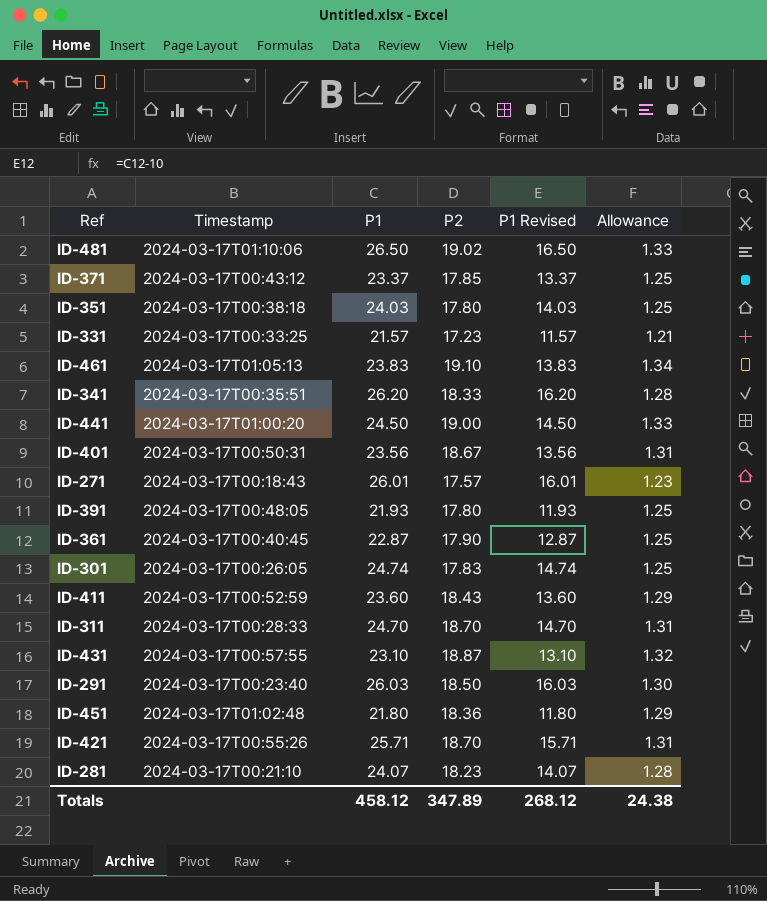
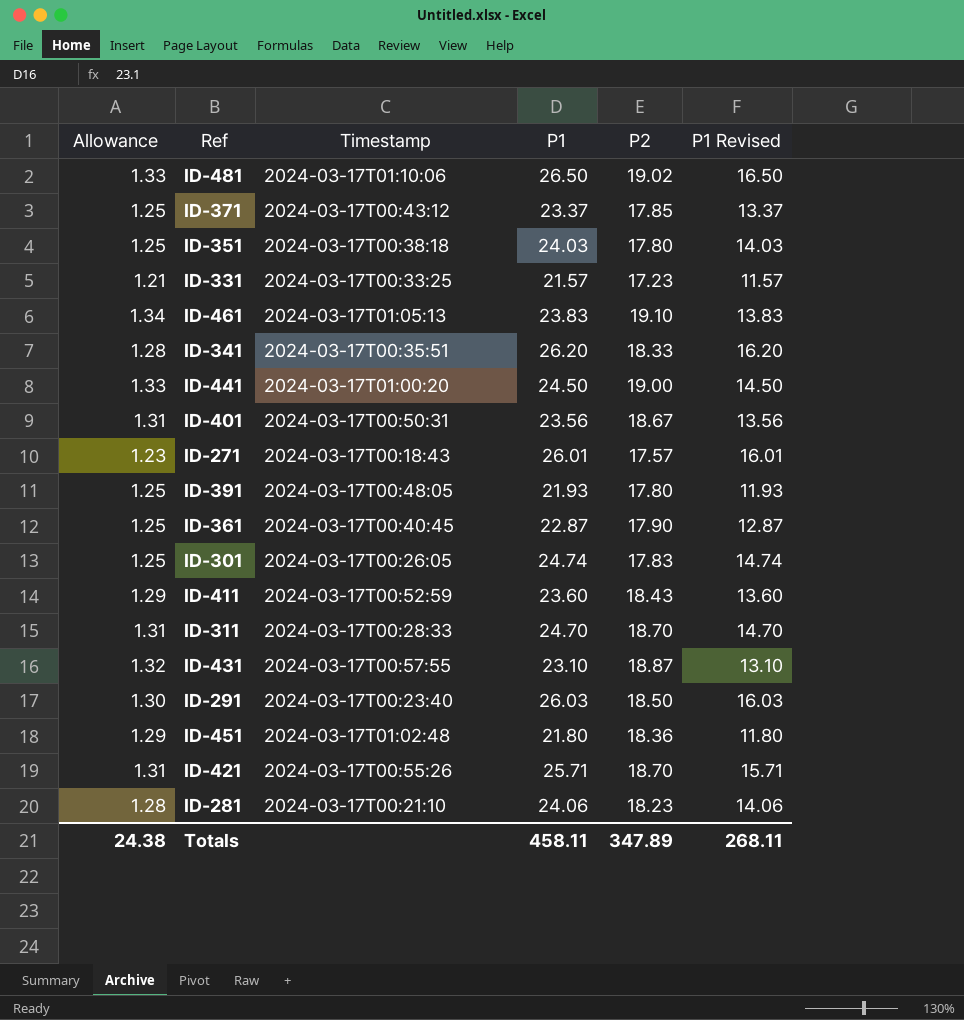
column Allowance | position: 6 -> 1
ID-281 | P1: 24.07 -> 24.06
ID-281 | P1 Revised: 14.07 -> 14.06
Totals | P1: 458.12 -> 458.11
Totals | P1 Revised: 268.12 -> 268.11

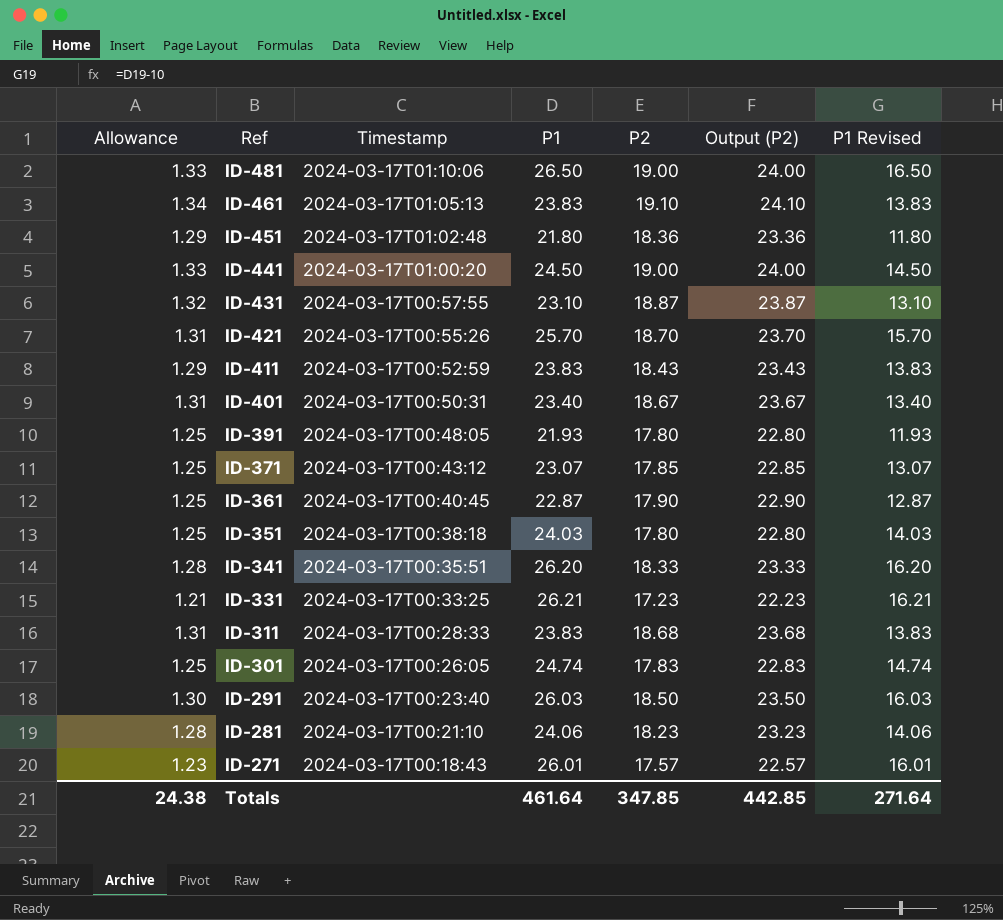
row order: none -> Ref descending
column Output (P2) | formula: none -> [P2] + 5
ID-481 | P2: 19.02 -> 19.00
ID-421 | P1: 25.71 -> 25.70
ID-421 | P1 Revised: 15.71 -> 15.70
ID-411 | P1: 23.60 -> 23.83
ID-411 | P1 Revised: 13.60 -> 13.83
ID-401 | P1: 23.56 -> 23.40
ID-401 | P1 Revised: 13.56 -> 13.40
ID-371 | P1: 23.37 -> 23.07
ID-371 | P1 Revised: 13.37 -> 13.07
ID-331 | P1: 21.57 -> 26.21
ID-331 | P1 Revised: 11.57 -> 16.21
ID-311 | P1: 24.70 -> 23.83
ID-311 | P2: 18.70 -> 18.68
ID-311 | P1 Revised: 14.70 -> 13.83
Totals | P1: 458.11 -> 461.64
Totals | P2: 347.89 -> 347.85
Totals | P1 Revised: 268.11 -> 271.64

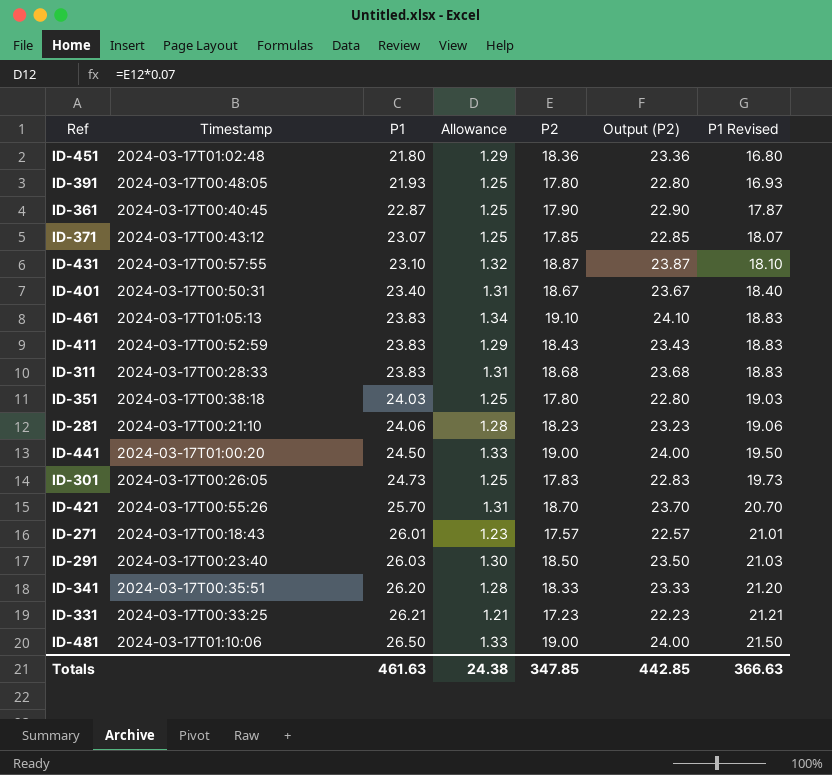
row order: Ref descending -> P1 ascending
column Allowance | position: 1 -> 4
column P1 Revised | formula: [P1] - 10 -> [P1] - 5
ID-301 | P1: 24.74 -> 24.73
Totals | P1: 461.64 -> 461.63
Totals | P1 Revised: 271.64 -> 366.63

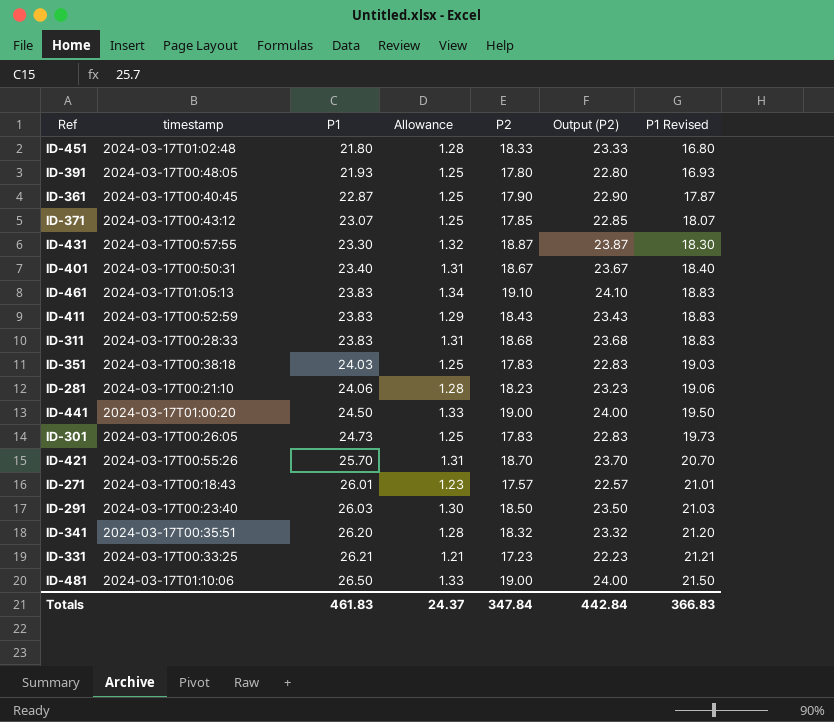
column name: Timestamp -> timestamp
ID-451 | Allowance: 1.29 -> 1.28
ID-451 | P2: 18.36 -> 18.33
ID-451 | Output (P2): 23.36 -> 23.33
ID-431 | P1: 23.10 -> 23.30
ID-431 | P1 Revised: 18.10 -> 18.30
ID-351 | P2: 17.80 -> 17.83
ID-351 | Output (P2): 22.80 -> 22.83
ID-341 | P2: 18.33 -> 18.32
ID-341 | Output (P2): 23.33 -> 23.32
Totals | P1: 461.63 -> 461.83
Totals | Allowance: 24.38 -> 24.37
Totals | P2: 347.85 -> 347.84
Totals | Output (P2): 442.85 -> 442.84
Totals | P1 Revised: 366.63 -> 366.83

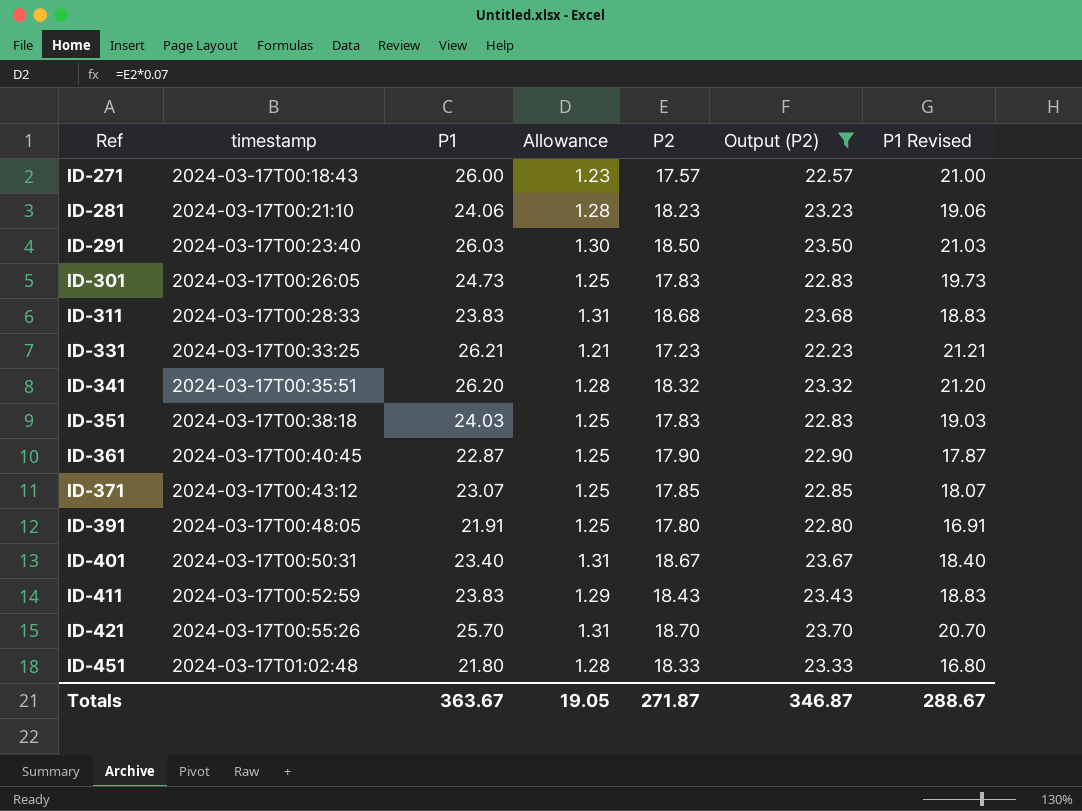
filter: none -> Output (P2) <= 23.70
row order: P1 ascending -> Ref ascending
ID-271 | P1: 26.01 -> 26.00
ID-271 | P1 Revised: 21.01 -> 21.00
ID-391 | P1: 21.93 -> 21.91
ID-391 | P1 Revised: 16.93 -> 16.91
Totals | P1: 461.83 -> 363.67
Totals | Allowance: 24.37 -> 19.05
Totals | P2: 347.84 -> 271.87
Totals | Output (P2): 442.84 -> 346.87
Totals | P1 Revised: 366.83 -> 288.67

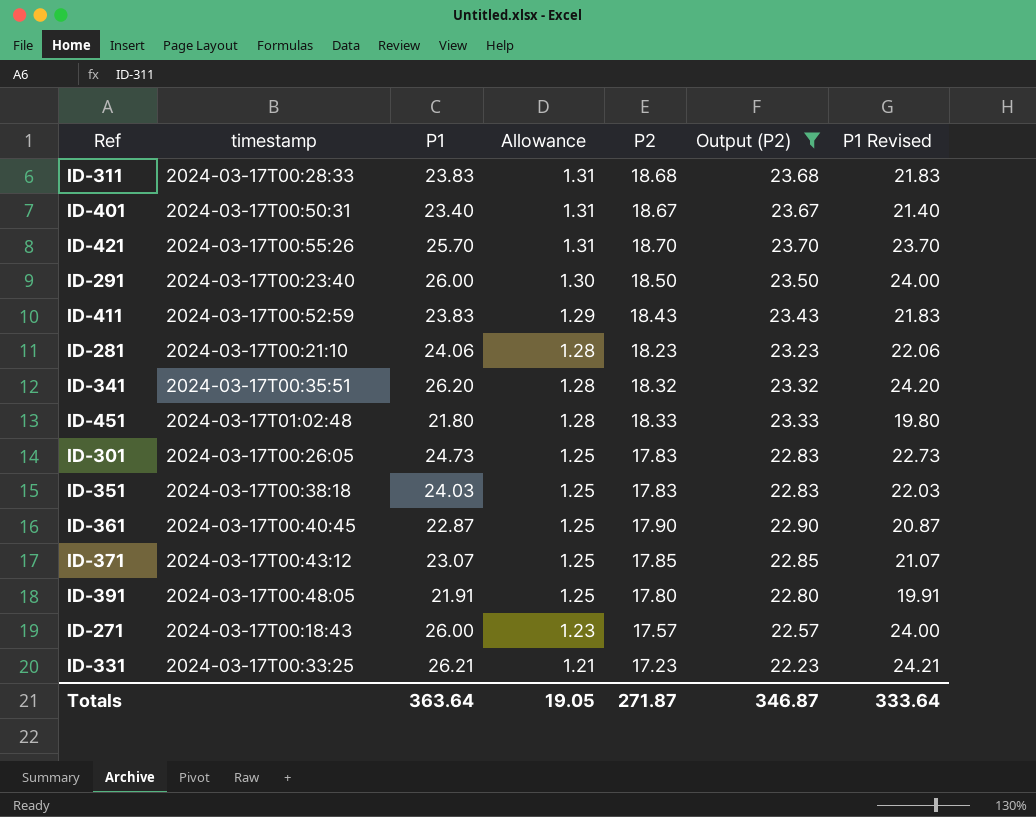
row order: Ref ascending -> Allowance descending
column P1 Revised | formula: [P1] - 5 -> [P1] - 2
ID-291 | P1: 26.03 -> 26.00
Totals | P1: 363.67 -> 363.64
Totals | P1 Revised: 288.67 -> 333.64

